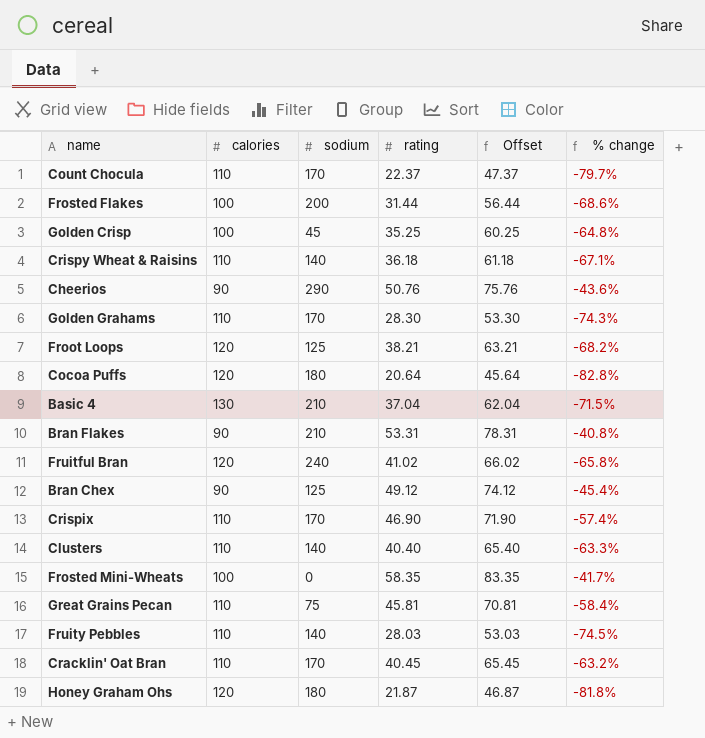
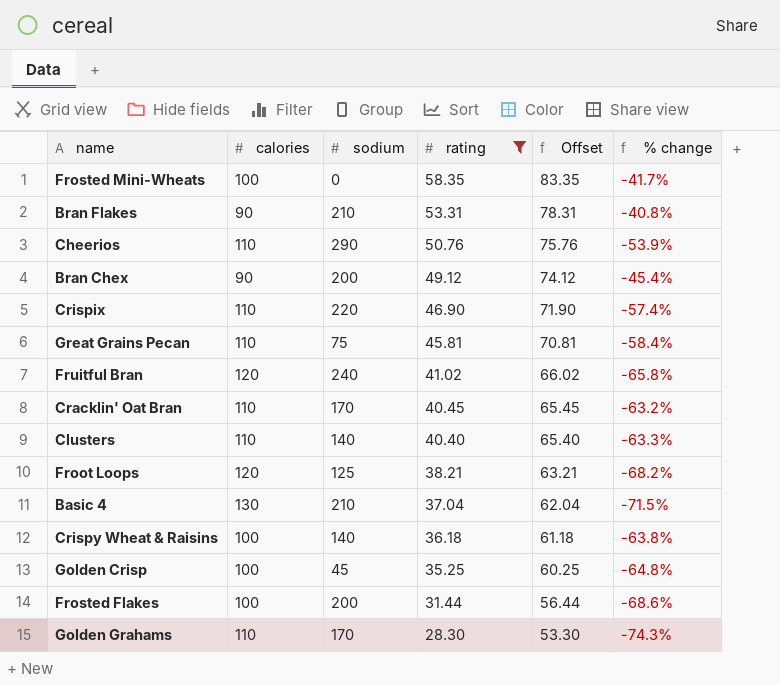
filter: none -> rating >= 28.30
row order: none -> rating descending
Cheerios | calories: 90 -> 110
Cheerios | % change: -43.6% -> -53.9%
Bran Chex | sodium: 125 -> 200
Crispix | sodium: 170 -> 220
Crispy Wheat & Raisins | calories: 110 -> 100
Crispy Wheat & Raisins | % change: -67.1% -> -63.8%

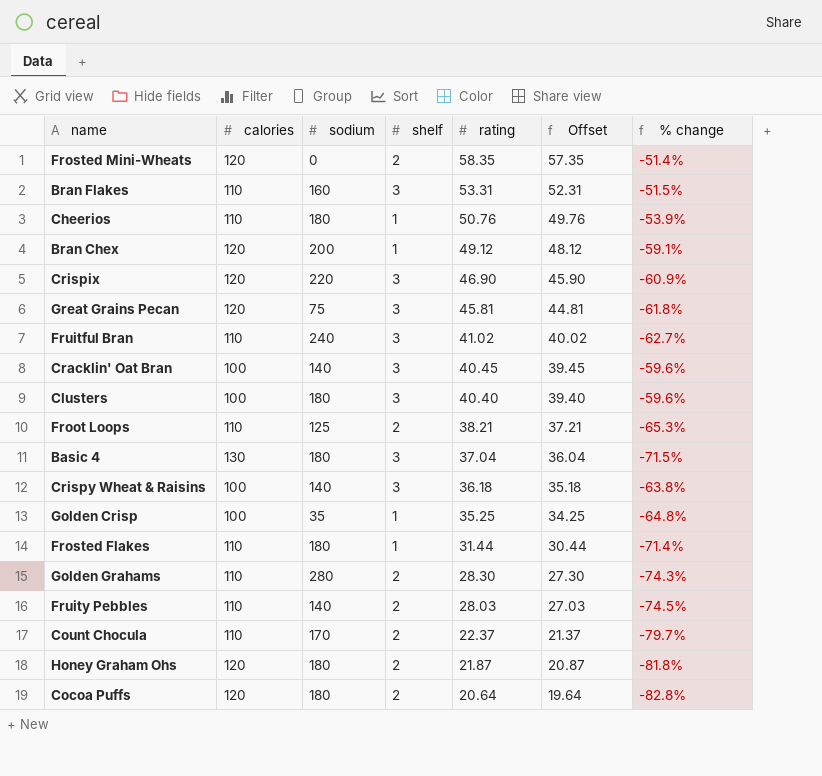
filter: rating >= 28.30 -> none
column shelf | position: none -> 4
column Offset | formula: [rating] + 25 -> [rating] - 1
Frosted Mini-Wheats | calories: 100 -> 120
Frosted Mini-Wheats | % change: -41.7% -> -51.4%
Bran Flakes | calories: 90 -> 110
Bran Flakes | sodium: 210 -> 160
Bran Flakes | % change: -40.8% -> -51.5%
Cheerios | sodium: 290 -> 180
Bran Chex | calories: 90 -> 120
Bran Chex | % change: -45.4% -> -59.1%
Crispix | calories: 110 -> 120
Crispix | % change: -57.4% -> -60.9%
Great Grains Pecan | calories: 110 -> 120
Great Grains Pecan | % change: -58.4% -> -61.8%
Fruitful Bran | calories: 120 -> 110
Fruitful Bran | % change: -65.8% -> -62.7%
Cracklin' Oat Bran | calories: 110 -> 100
Cracklin' Oat Bran | sodium: 170 -> 140
Cracklin' Oat Bran | % change: -63.2% -> -59.6%
Clusters | calories: 110 -> 100
Clusters | sodium: 140 -> 180
Clusters | % change: -63.3% -> -59.6%
Froot Loops | calories: 120 -> 110
Froot Loops | % change: -68.2% -> -65.3%
Basic 4 | sodium: 210 -> 180
Golden Crisp | sodium: 45 -> 35
Frosted Flakes | calories: 100 -> 110
Frosted Flakes | sodium: 200 -> 180
Frosted Flakes | % change: -68.6% -> -71.4%
Golden Grahams | sodium: 170 -> 280

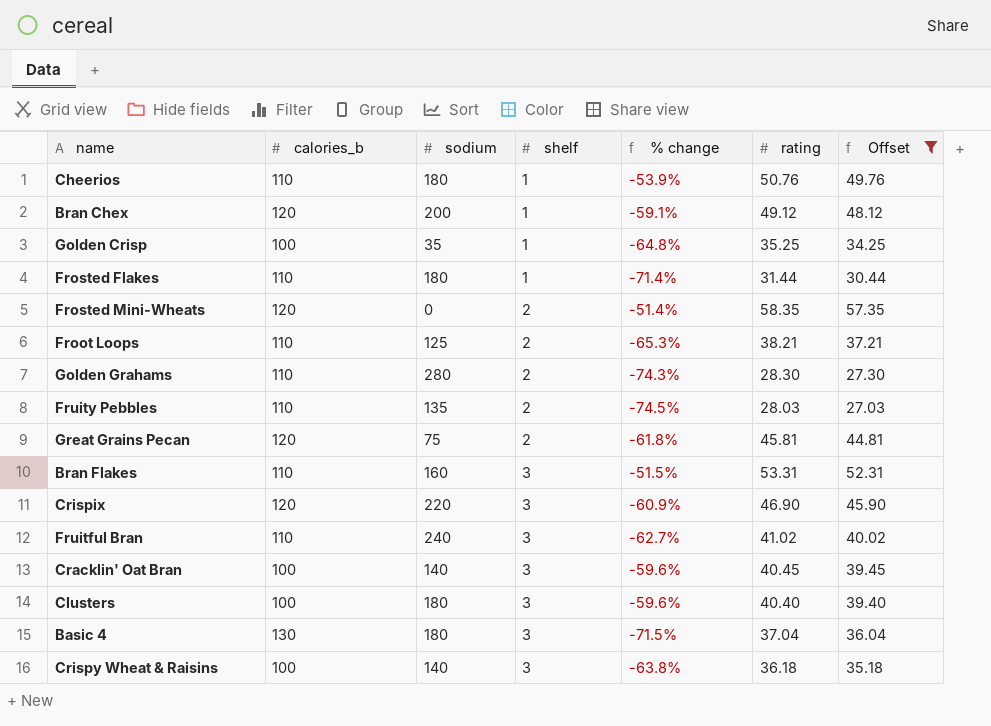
filter: none -> Offset >= 27.03
row order: rating descending -> shelf ascending
column name: calories -> calories_b
column % change | position: 7 -> 5
Fruity Pebbles | sodium: 140 -> 135
Great Grains Pecan | shelf: 3 -> 2

